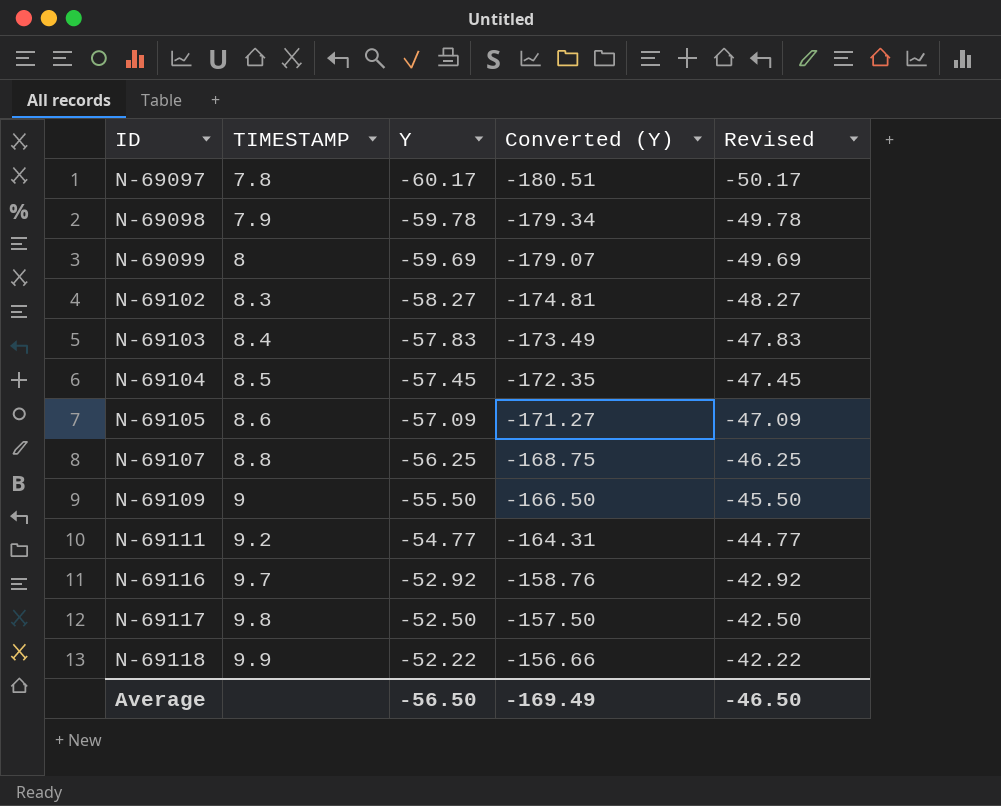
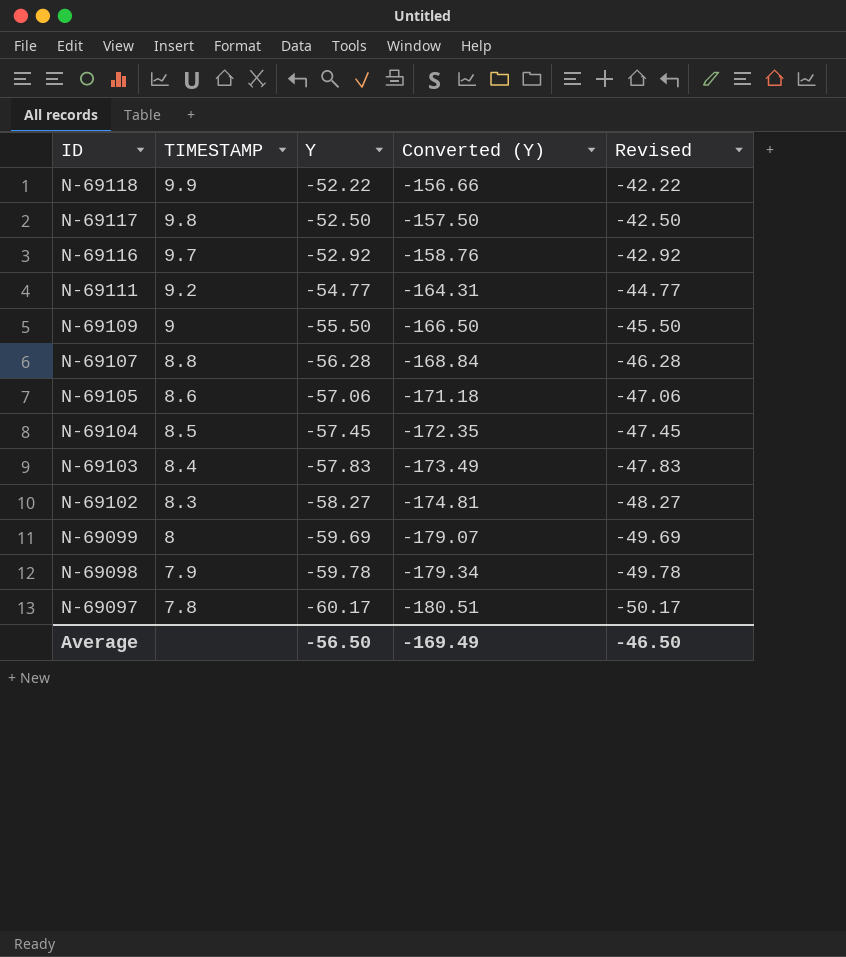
row order: ID ascending -> ID descending
N-69107 | Y: -56.25 -> -56.28
N-69107 | Converted (Y): -168.75 -> -168.84
N-69107 | Revised: -46.25 -> -46.28
N-69105 | Y: -57.09 -> -57.06
N-69105 | Converted (Y): -171.27 -> -171.18
N-69105 | Revised: -47.09 -> -47.06

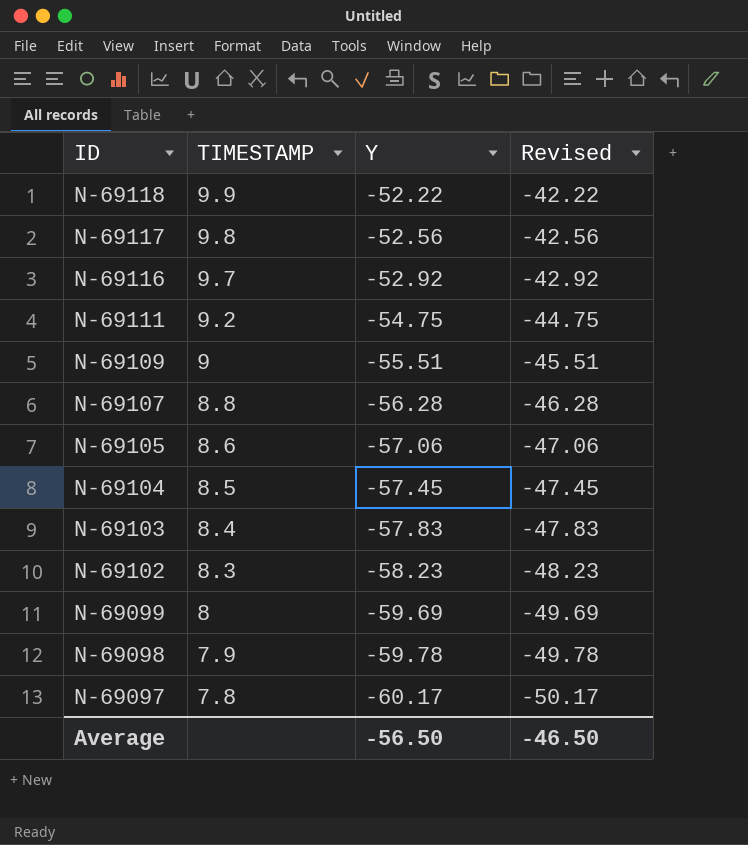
column Converted (Y) | formula: [Y] * 3 -> none
N-69117 | Y: -52.50 -> -52.56
N-69117 | Revised: -42.50 -> -42.56
N-69111 | Y: -54.77 -> -54.75
N-69111 | Revised: -44.77 -> -44.75
N-69109 | Y: -55.50 -> -55.51
N-69109 | Revised: -45.50 -> -45.51
N-69102 | Y: -58.27 -> -58.23
N-69102 | Revised: -48.27 -> -48.23

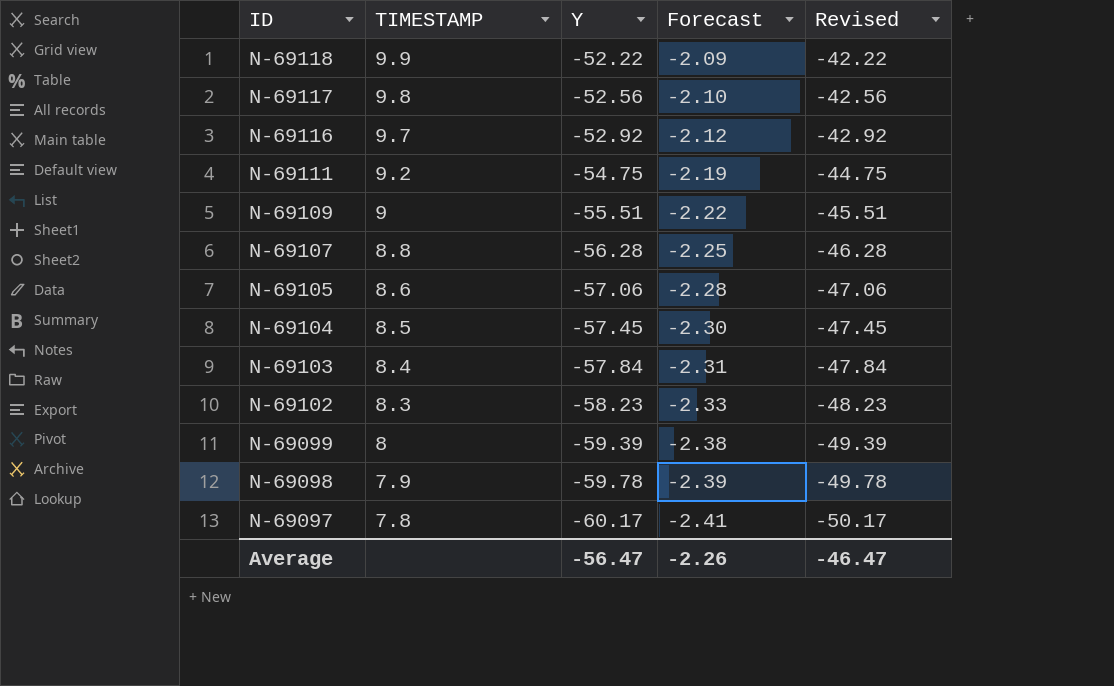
column Forecast | formula: none -> [Y] * 0.04
N-69103 | Y: -57.83 -> -57.84
N-69103 | Revised: -47.83 -> -47.84
N-69099 | Y: -59.69 -> -59.39
N-69099 | Revised: -49.69 -> -49.39
Average | Y: -56.50 -> -56.47
Average | Revised: -46.50 -> -46.47

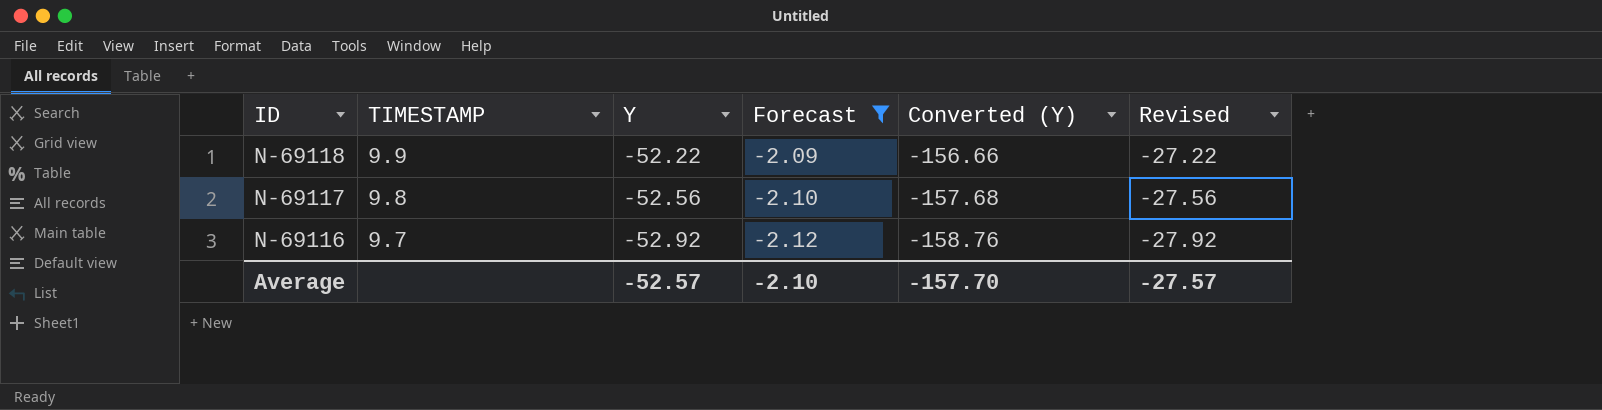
filter: none -> Forecast >= -2.12
column Converted (Y) | formula: none -> [Y] * 3
column Revised | formula: [Y] + 10 -> [Y] + 25
Average | Y: -56.47 -> -52.57
Average | Forecast: -2.26 -> -2.10
Average | Revised: -46.47 -> -27.57

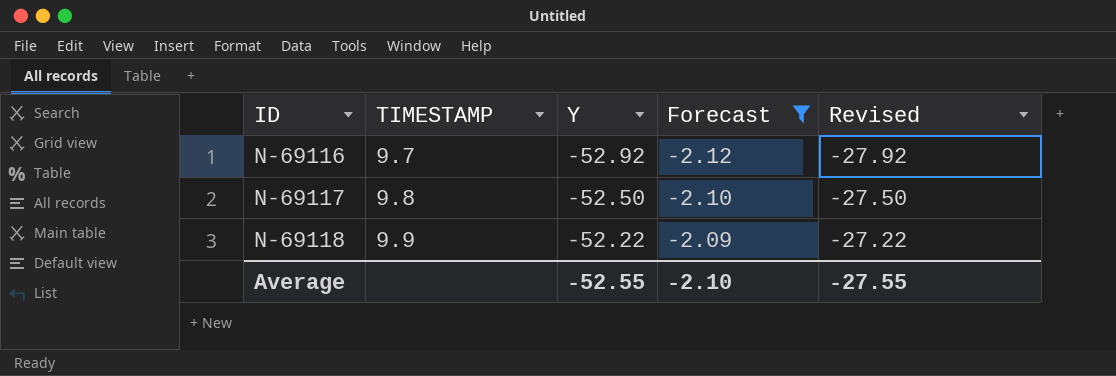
row order: ID descending -> ID ascending
column Converted (Y) | formula: [Y] * 3 -> none
N-69117 | Y: -52.56 -> -52.50
N-69117 | Revised: -27.56 -> -27.50
Average | Y: -52.57 -> -52.55
Average | Revised: -27.57 -> -27.55

